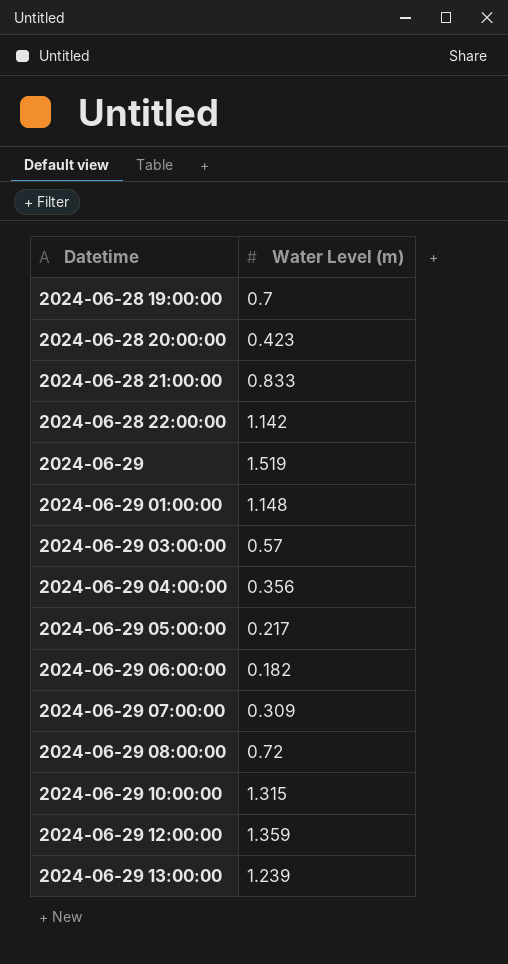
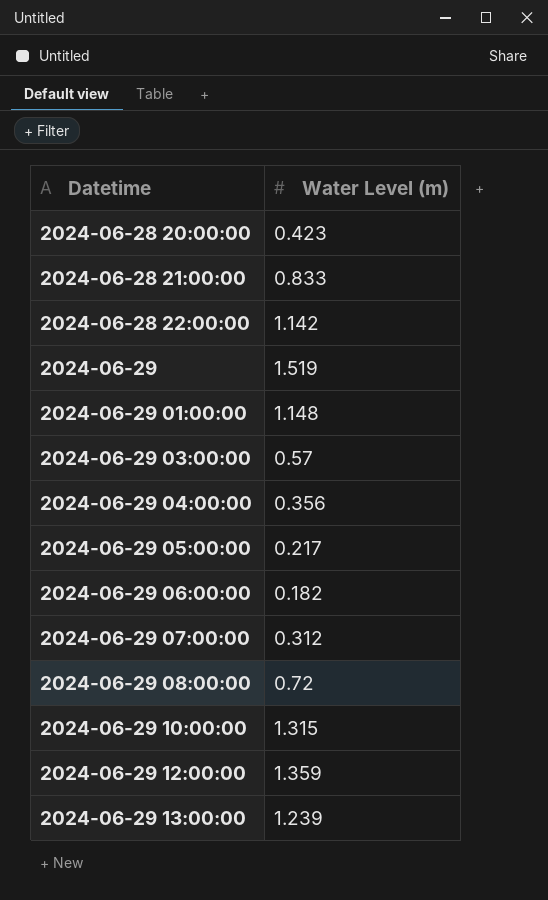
row 2024-06-28 19:00:00: 0.7 -> none
2024-06-29 07:00:00 | Water Level (m): 0.309 -> 0.312

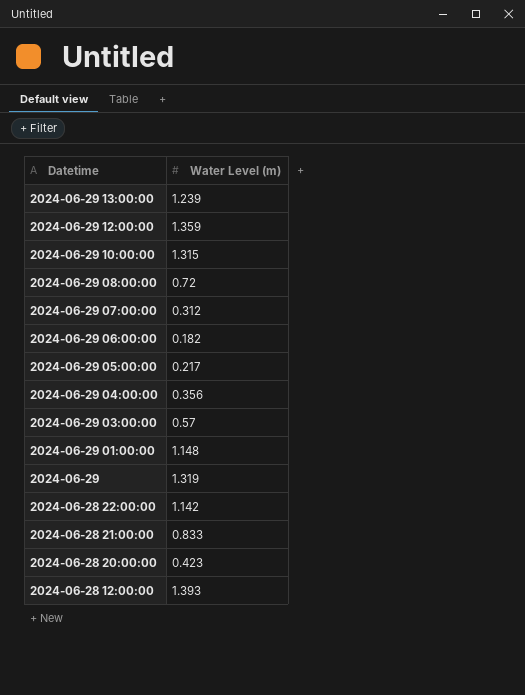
row order: Datetime ascending -> Datetime descending
2024-06-29 | Water Level (m): 1.519 -> 1.319
row 2024-06-28 12:00:00: none -> 1.393

